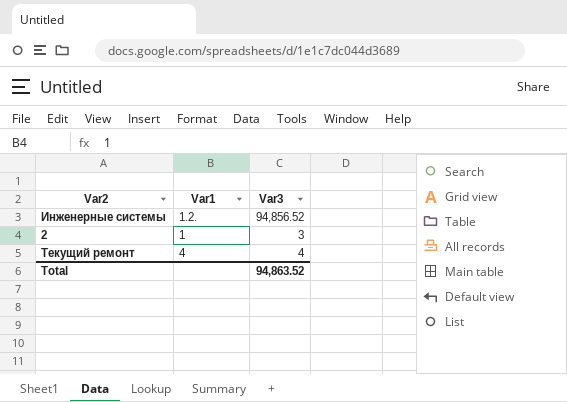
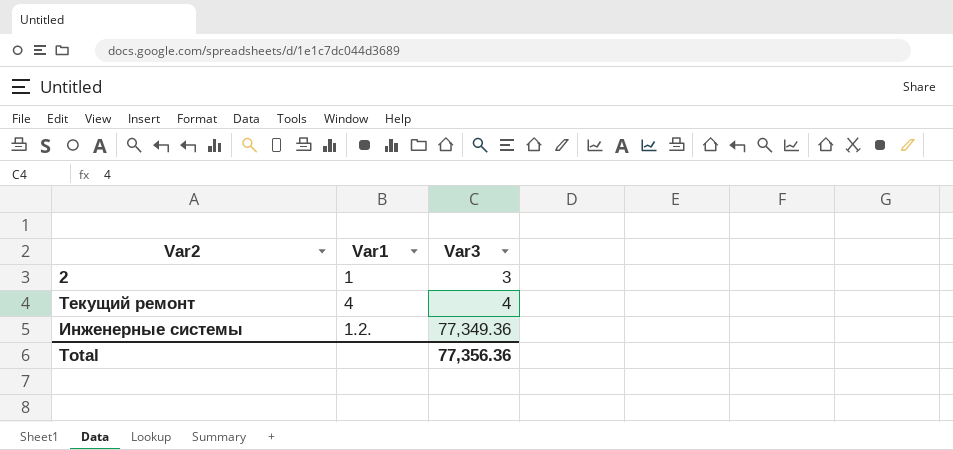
row order: none -> Var3 ascending
Инженерные системы | Var3: 94,856.52 -> 77,349.36
Total | Var3: 94,863.52 -> 77,356.36

